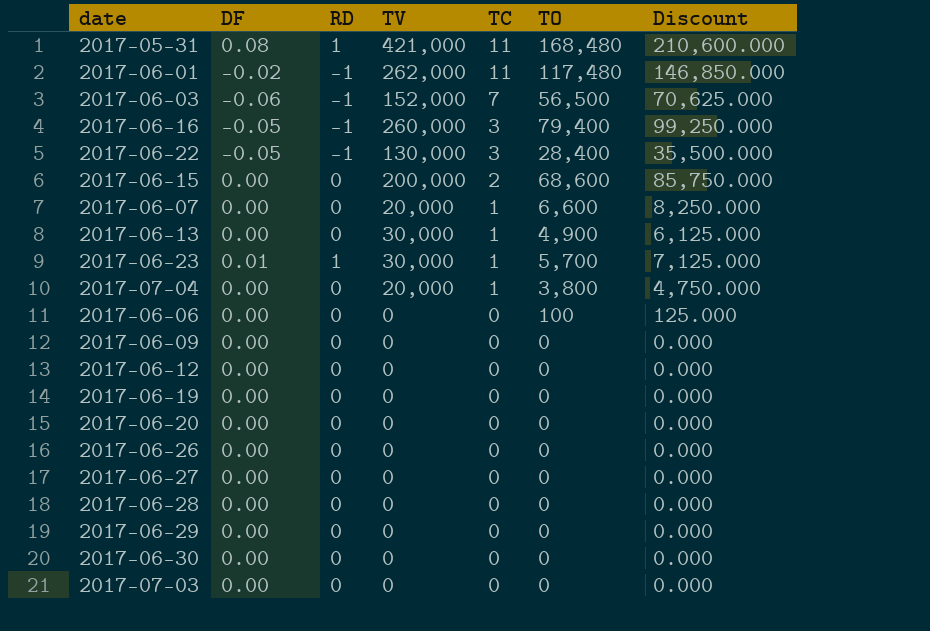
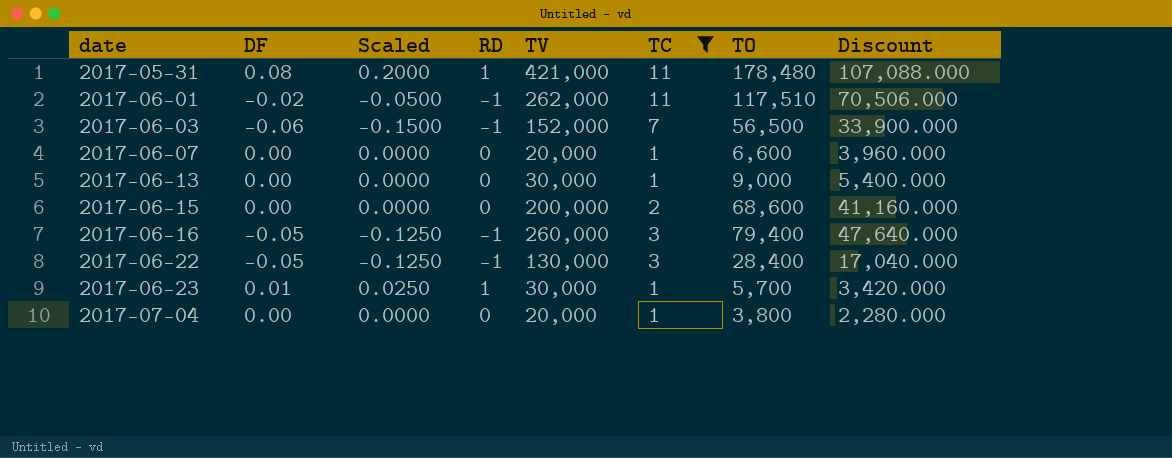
filter: none -> TC != 0
row order: TC descending -> date ascending
column Scaled | formula: none -> [DF] * 2.5
column Discount | formula: [TO] * 1.25 -> [TO] * 0.6
2017-05-31 | TO: 168,480 -> 178,480
2017-06-01 | TO: 117,480 -> 117,510
2017-06-13 | TO: 4,900 -> 9,000

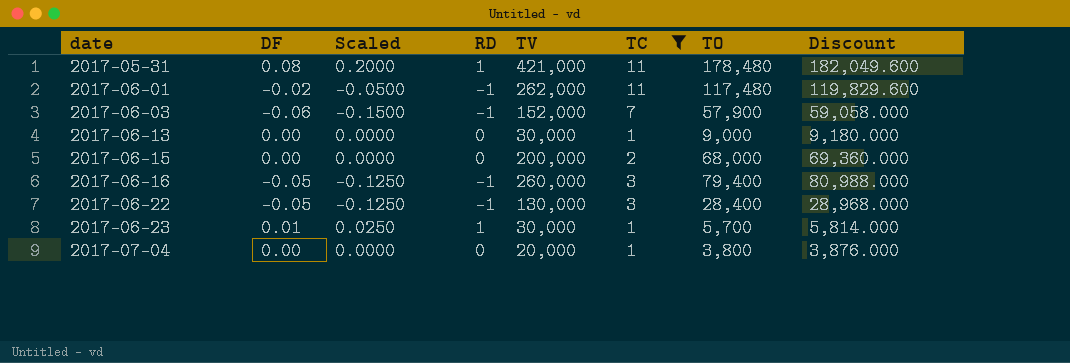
column Discount | formula: [TO] * 0.6 -> [TO] * 1.02
row 2017-06-07: 0.00 | 0.0000 | 0 | 20,000 | 1 | 6,600 | 3,960.000 -> none
2017-06-01 | TO: 117,510 -> 117,480
2017-06-03 | TO: 56,500 -> 57,900
2017-06-15 | TO: 68,600 -> 68,000

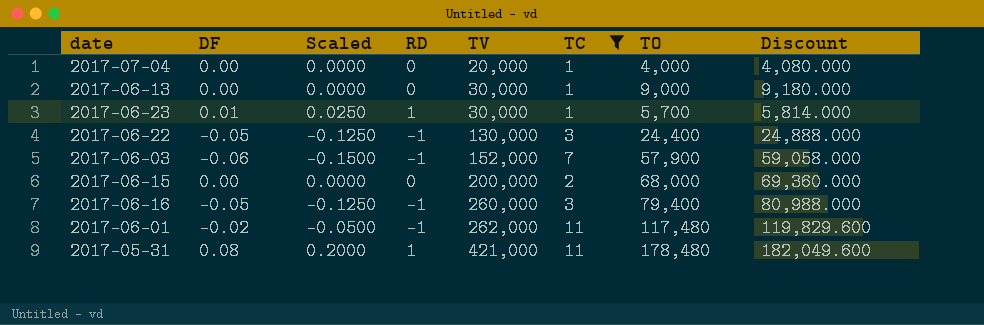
row order: date ascending -> TV ascending
2017-07-04 | TO: 3,800 -> 4,000
2017-07-04 | Discount: 3,876.000 -> 4,080.000
2017-06-22 | TO: 28,400 -> 24,400
2017-06-22 | Discount: 28,968.000 -> 24,888.000

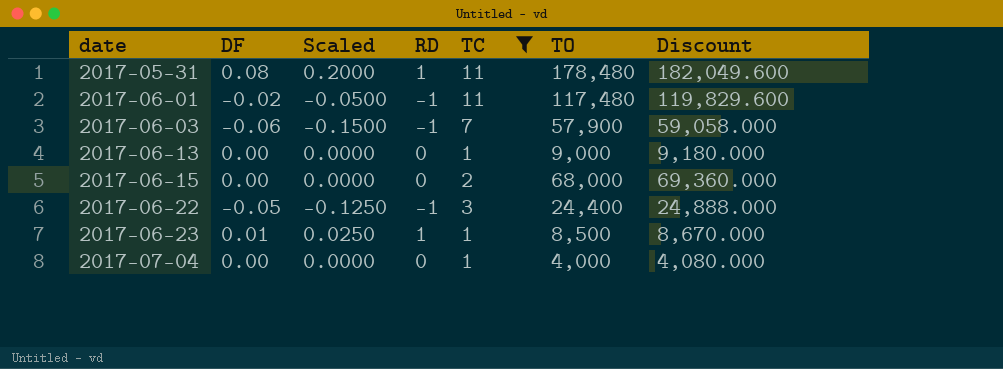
row order: TV ascending -> date ascending
column TV | position: 5 -> none
row 2017-06-16: -0.05 | -0.1250 | -1 | 260,000 | 3 | 79,400 | 80,988.000 -> none
2017-06-23 | TO: 5,700 -> 8,500
2017-06-23 | Discount: 5,814.000 -> 8,670.000

